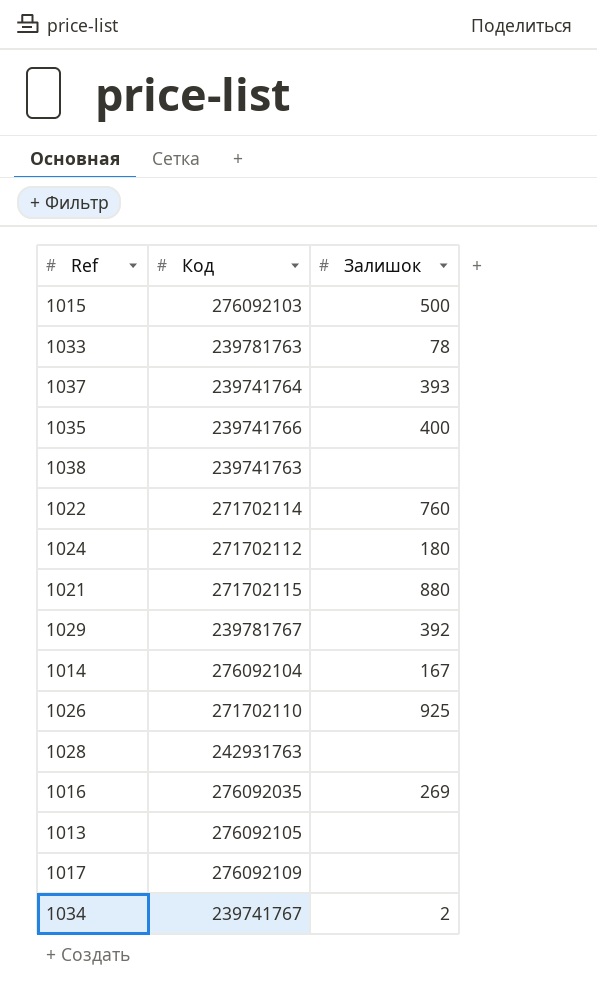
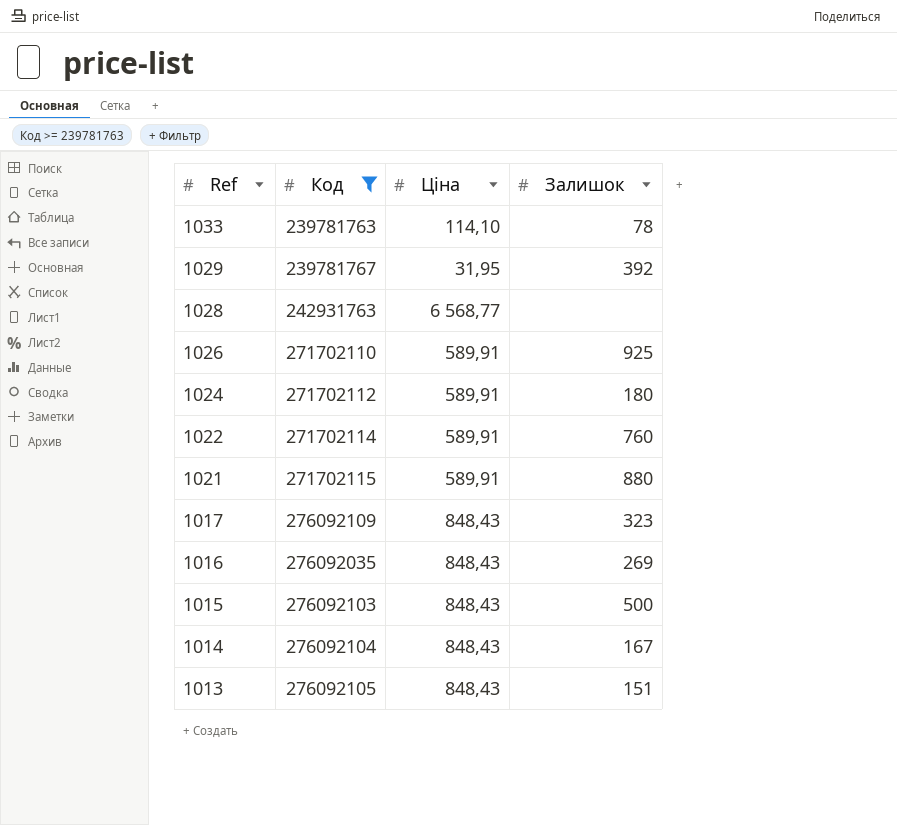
filter: none -> Код >= 239781763
row order: none -> Ref descending
column Ціна | position: none -> 3
1017 | Залишок: none -> 323
1013 | Залишок: none -> 151

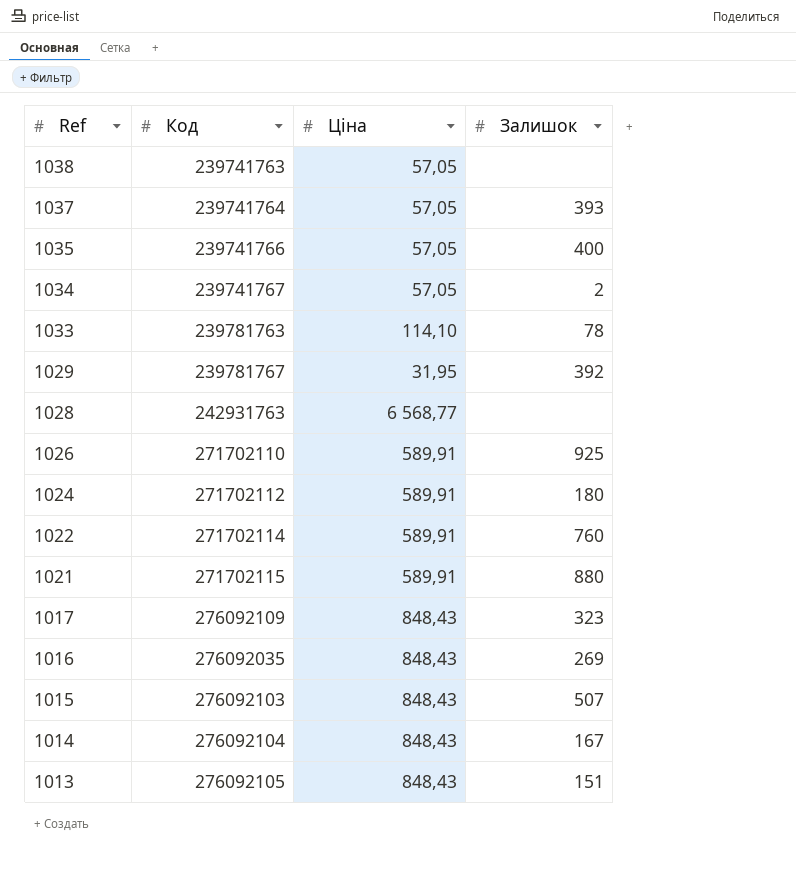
filter: Код >= 239781763 -> none
1015 | Залишок: 500 -> 507

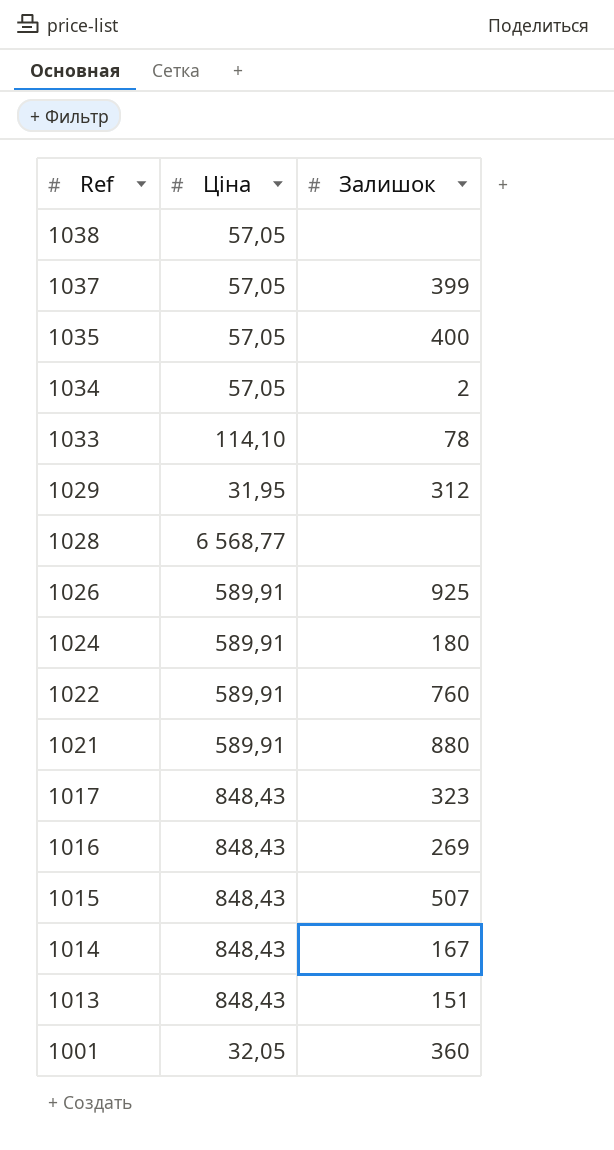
column Код | position: 2 -> none
1037 | Залишок: 393 -> 399
1029 | Залишок: 392 -> 312
row 1001: none -> 32,05 | 360

